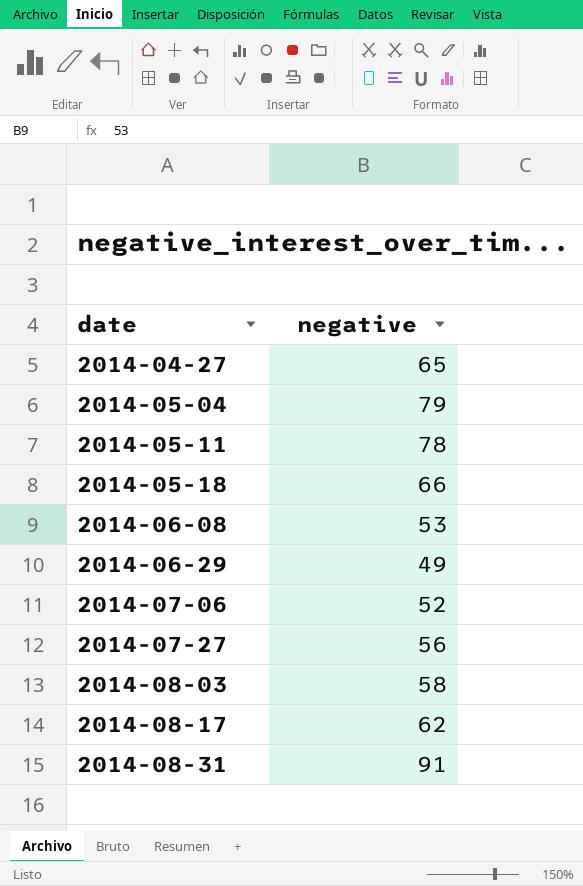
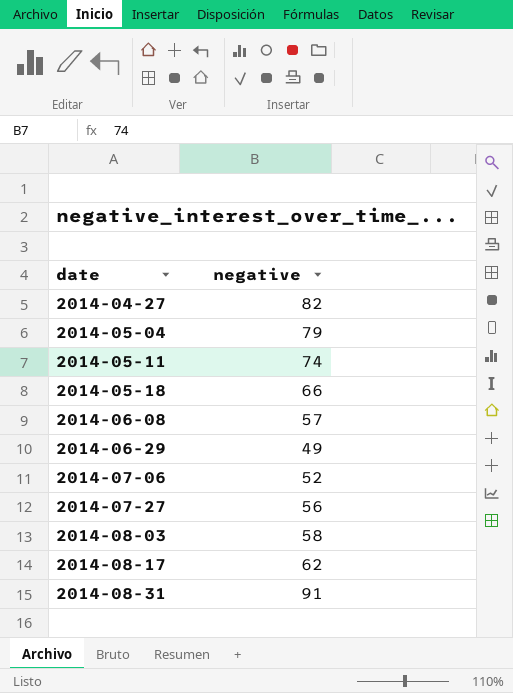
2014-04-27 | negative: 65 -> 82
2014-05-11 | negative: 78 -> 74
2014-06-08 | negative: 53 -> 57

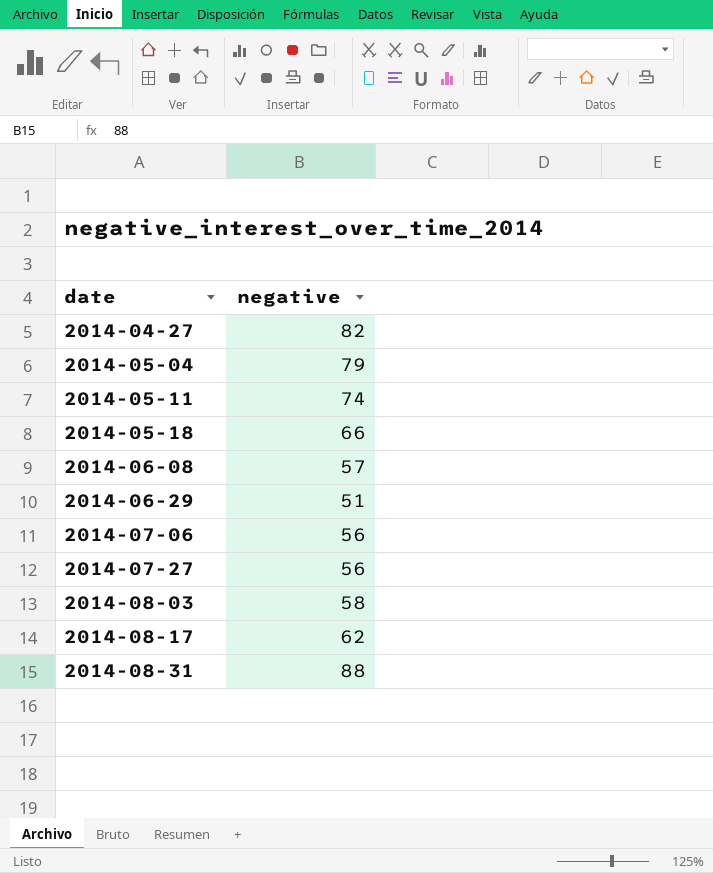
2014-06-29 | negative: 49 -> 51
2014-07-06 | negative: 52 -> 56
2014-08-31 | negative: 91 -> 88

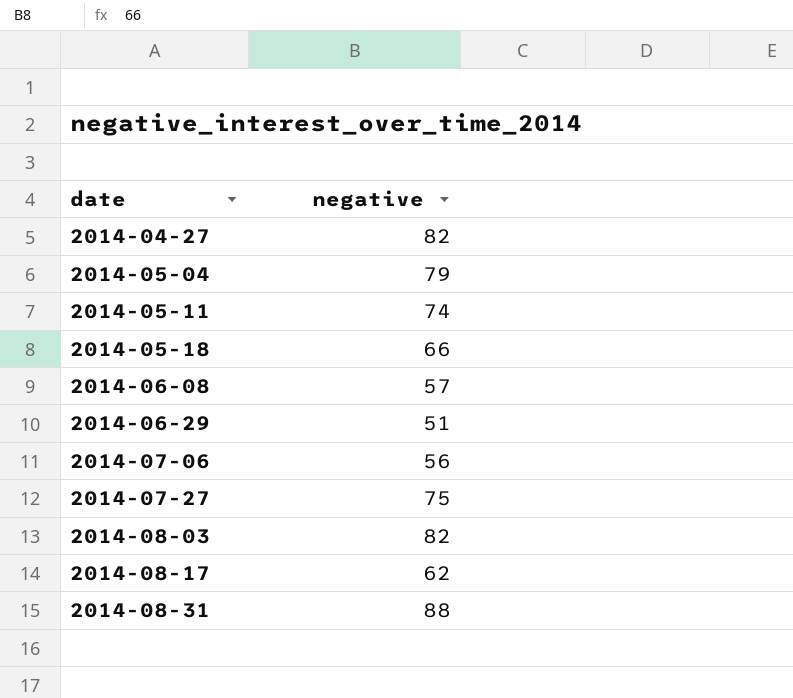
2014-07-27 | negative: 56 -> 75
2014-08-03 | negative: 58 -> 82

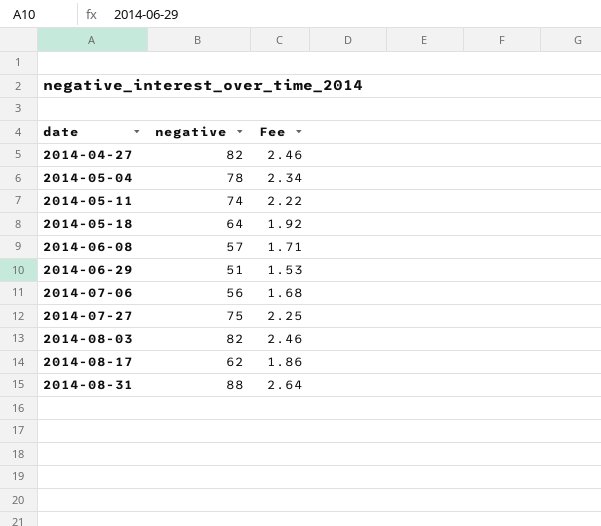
column Fee | formula: none -> [negative] * 0.03
2014-05-04 | negative: 79 -> 78
2014-05-18 | negative: 66 -> 64

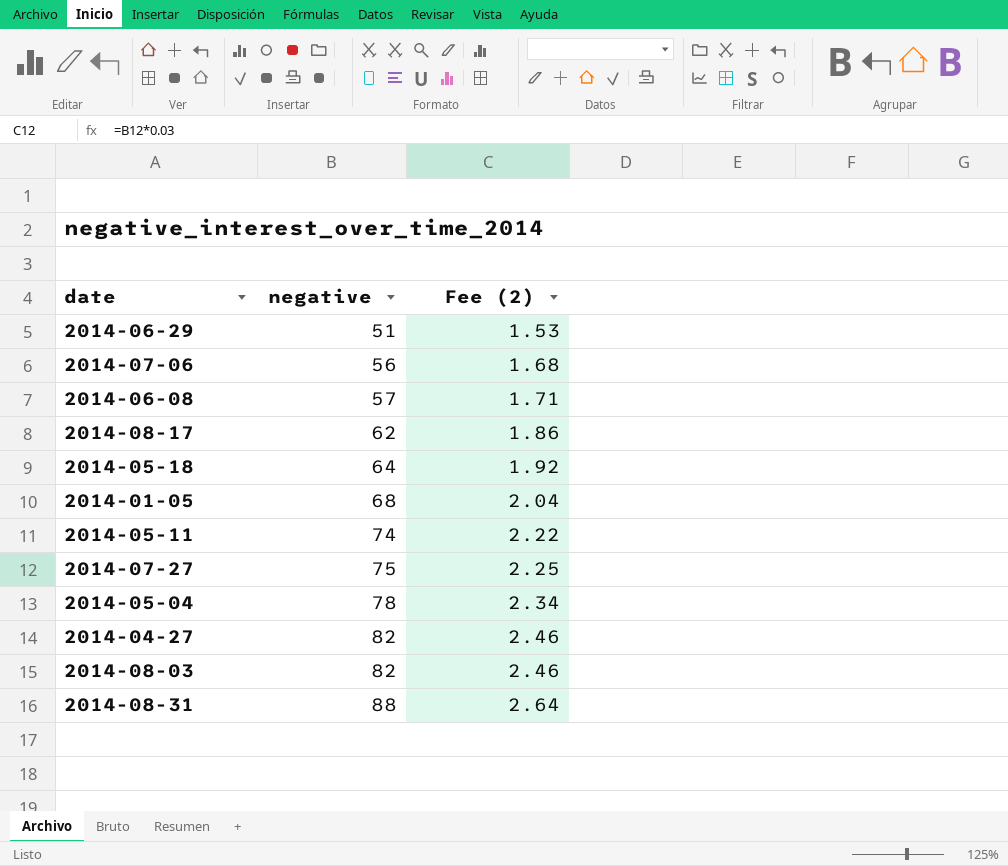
row order: date ascending -> negative ascending
column name: Fee -> Fee (2)
row 2014-01-05: none -> 68 | 2.04

